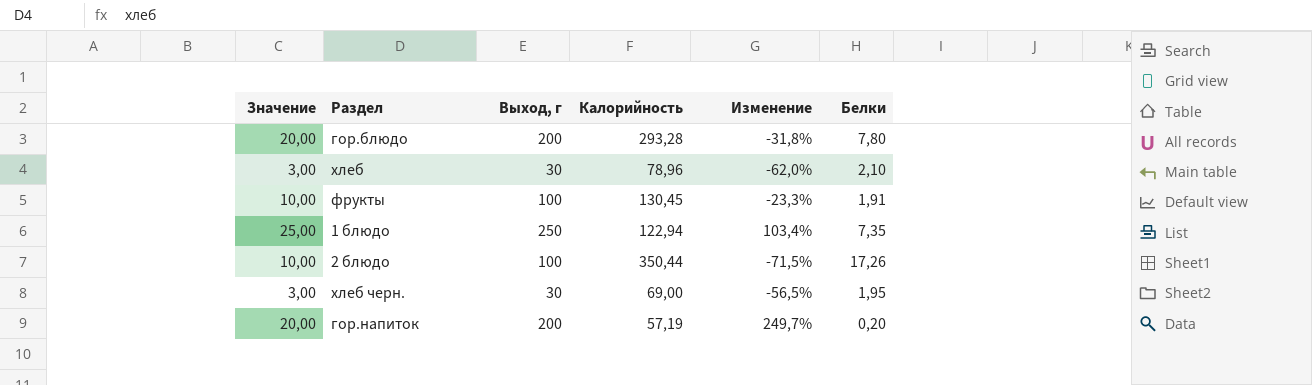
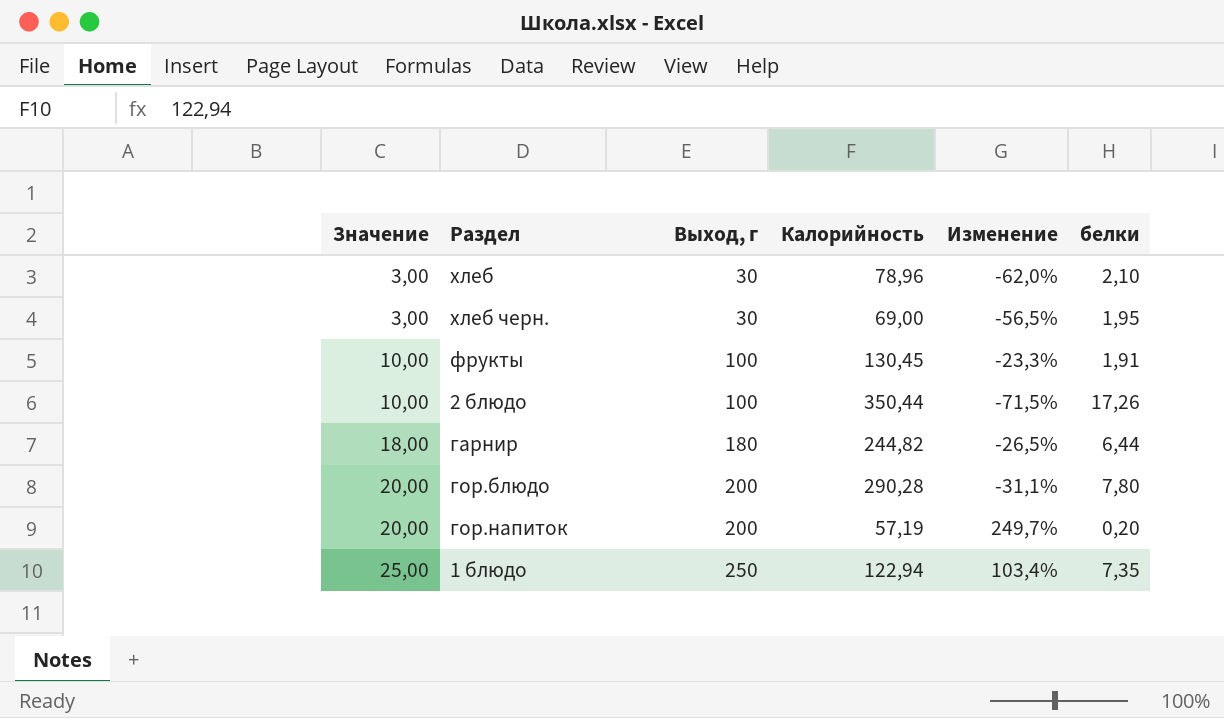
row order: none -> Значение ascending
column name: Белки -> белки
row гарнир: none -> 18,00 | 180 | 244,82 | -26,5% | 6,44
гор.блюдо | Калорийность: 293,28 -> 290,28
гор.блюдо | Изменение: -31,8% -> -31,1%

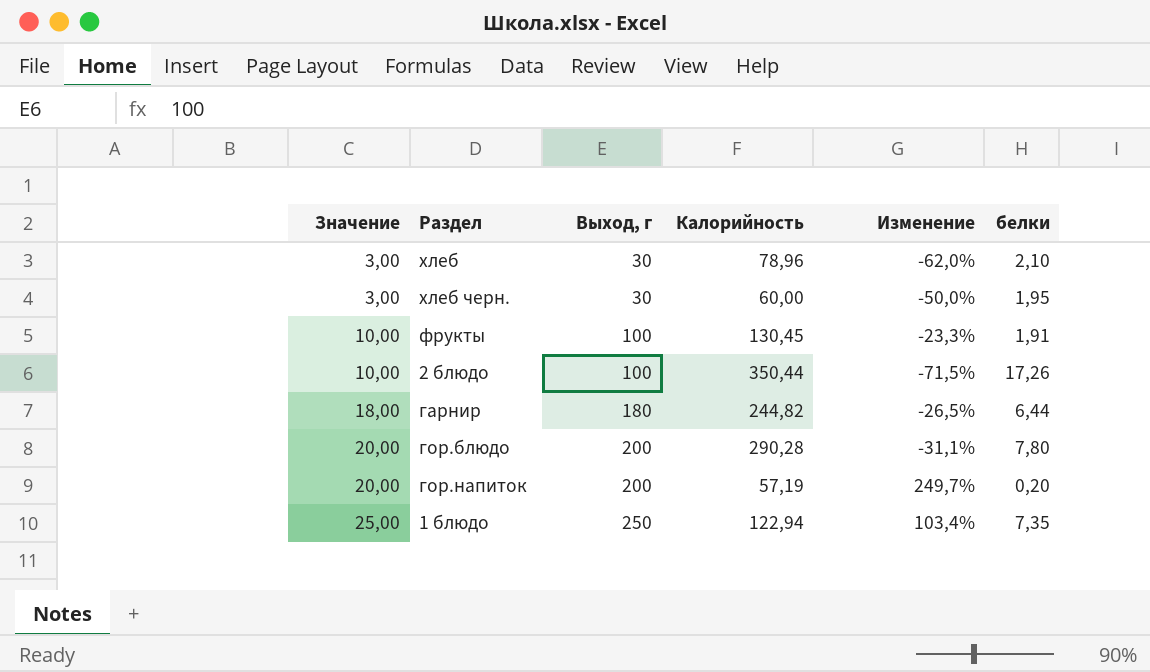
хлеб черн. | Калорийность: 69,00 -> 60,00
хлеб черн. | Изменение: -56,5% -> -50,0%

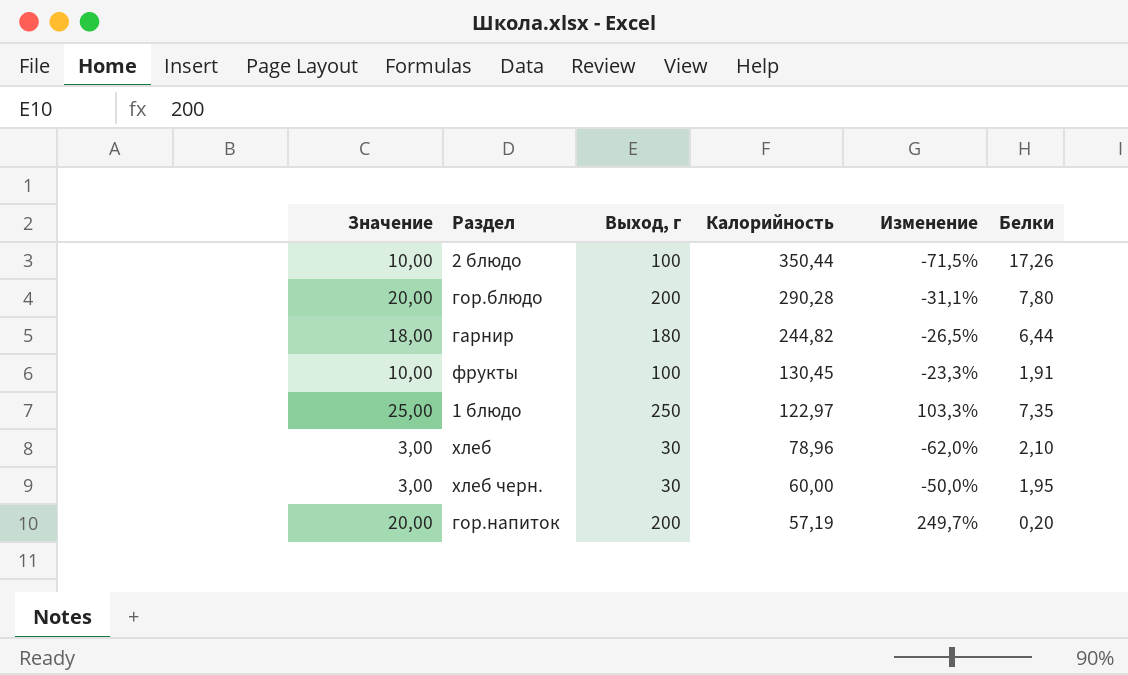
row order: Значение ascending -> Калорийность descending
column name: белки -> Белки
1 блюдо | Калорийность: 122,94 -> 122,97
1 блюдо | Изменение: 103,4% -> 103,3%

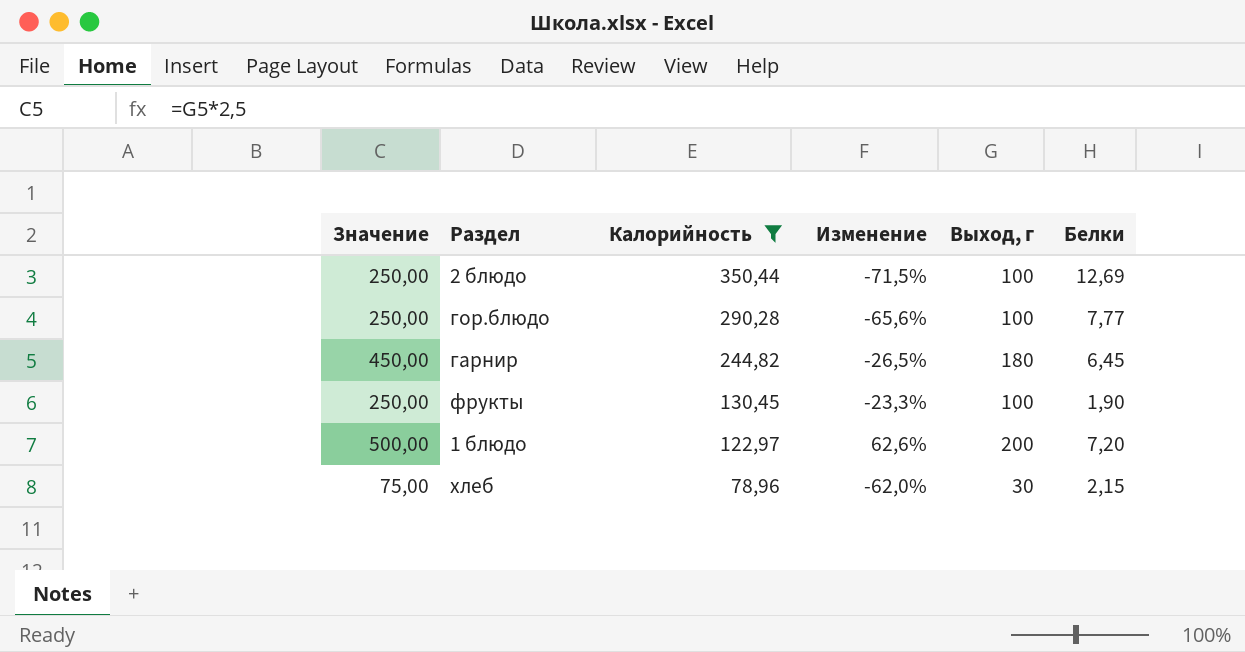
filter: none -> Калорийность >= 78,96
column Значение | formula: [Выход, г] * 0,1 -> [Выход, г] * 2,5
column Выход, г | position: 3 -> 5
2 блюдо | Белки: 17,26 -> 12,69
гор.блюдо | Изменение: -31,1% -> -65,6%
гор.блюдо | Выход, г: 200 -> 100
гор.блюдо | Белки: 7,80 -> 7,77
гарнир | Белки: 6,44 -> 6,45
фрукты | Белки: 1,91 -> 1,90
1 блюдо | Изменение: 103,3% -> 62,6%
1 блюдо | Выход, г: 250 -> 200
1 блюдо | Белки: 7,35 -> 7,20
хлеб | Белки: 2,10 -> 2,15

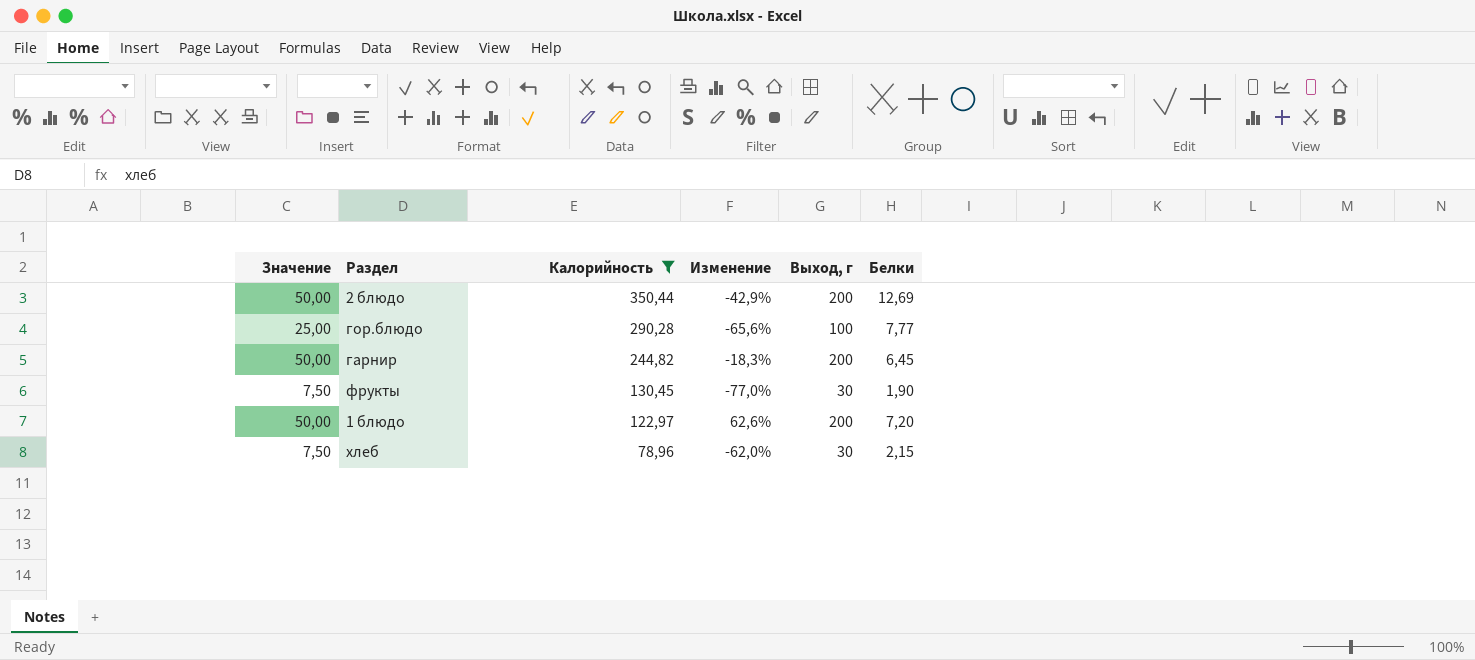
column Значение | formula: [Выход, г] * 2,5 -> [Выход, г] * 0,25
2 блюдо | Изменение: -71,5% -> -42,9%
2 блюдо | Выход, г: 100 -> 200
гарнир | Изменение: -26,5% -> -18,3%
гарнир | Выход, г: 180 -> 200
фрукты | Изменение: -23,3% -> -77,0%
фрукты | Выход, г: 100 -> 30

